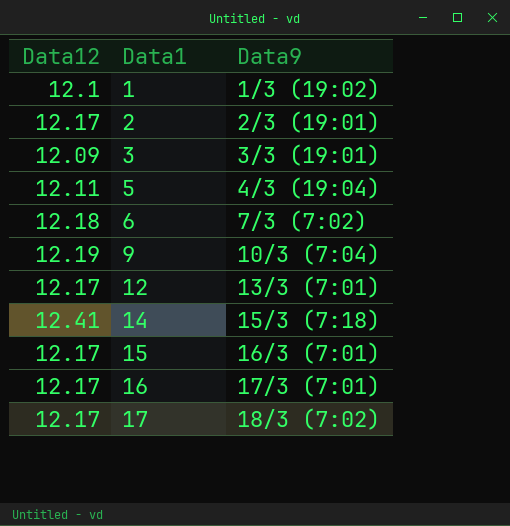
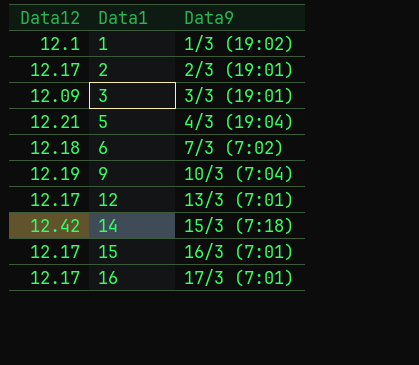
row 17: 12.17 | 18/3 (7:02) -> none
5 | Data12: 12.11 -> 12.21
14 | Data12: 12.41 -> 12.42

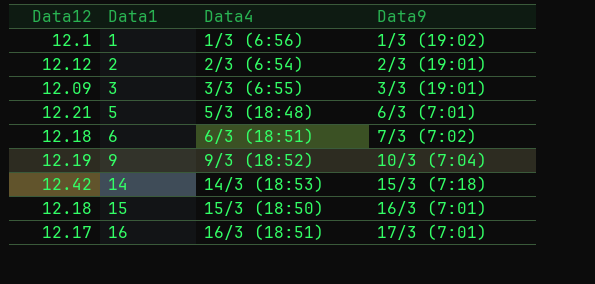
column Data4 | position: none -> 3
row 12: 12.17 | 13/3 (7:01) -> none
2 | Data12: 12.17 -> 12.12
5 | Data9: 4/3 (19:04) -> 6/3 (7:01)
15 | Data12: 12.17 -> 12.18

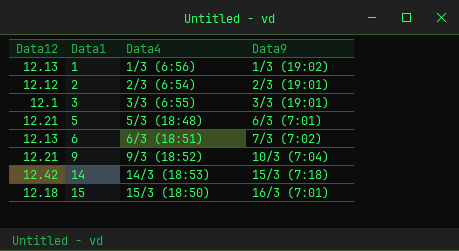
row 16: 12.17 | 16/3 (18:51) | 17/3 (7:01) -> none
1 | Data12: 12.1 -> 12.13
3 | Data12: 12.09 -> 12.1
6 | Data12: 12.18 -> 12.13
9 | Data12: 12.19 -> 12.21

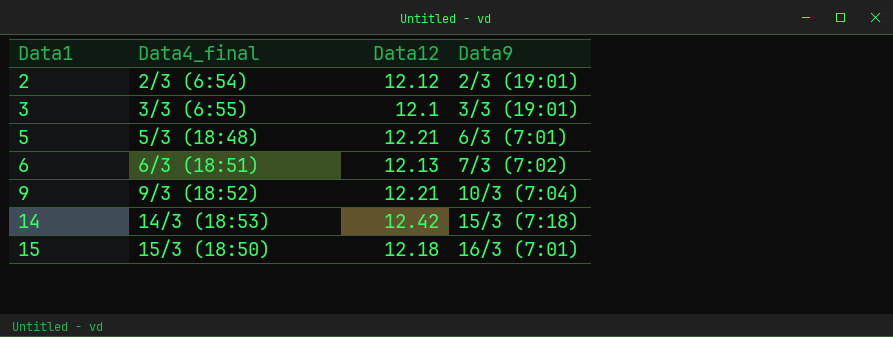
column name: Data4 -> Data4_final
column Data12 | position: 1 -> 3
row 1: 12.13 | 1/3 (6:56) | 1/3 (19:02) -> none

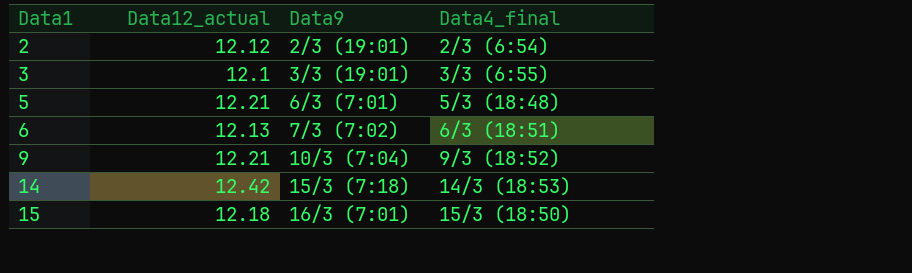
column name: Data12 -> Data12_actual
column Data4_final | position: 2 -> 4

